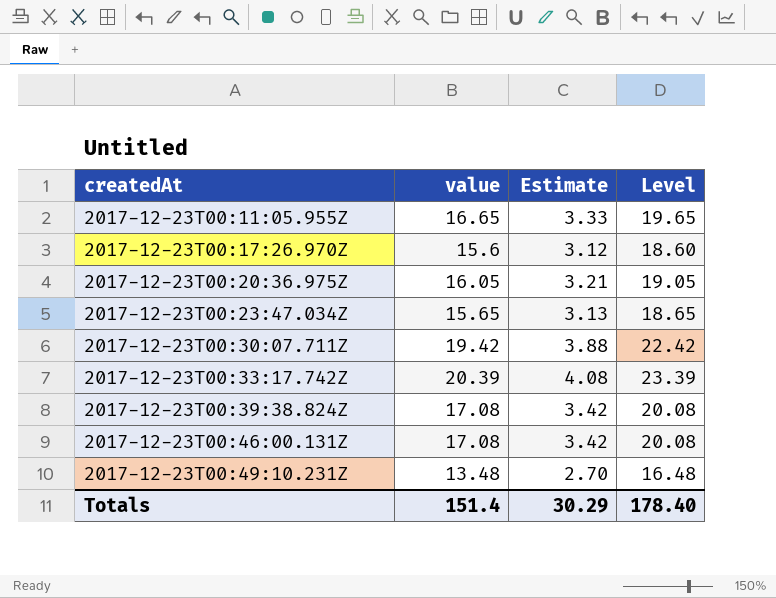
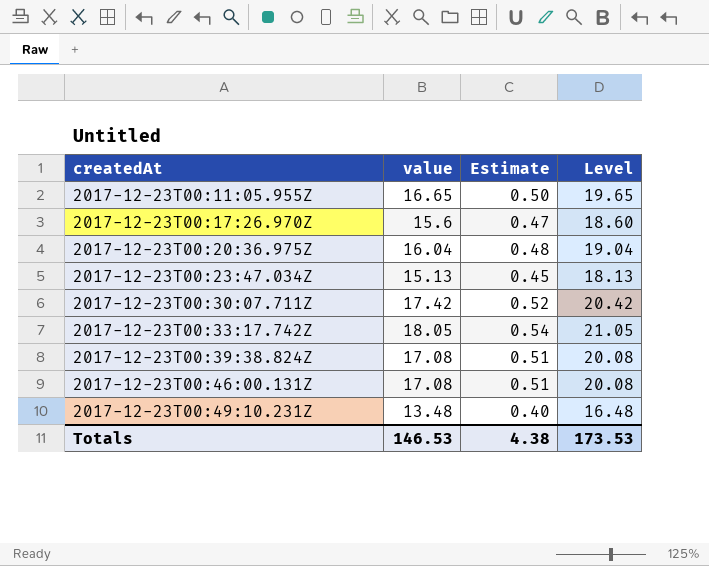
column Estimate | formula: [value] * 0.2 -> [value] * 0.03
2017-12-23T00:20:36.975Z | value: 16.05 -> 16.04
2017-12-23T00:20:36.975Z | Level: 19.05 -> 19.04
2017-12-23T00:23:47.034Z | value: 15.65 -> 15.13
2017-12-23T00:23:47.034Z | Level: 18.65 -> 18.13
2017-12-23T00:30:07.711Z | value: 19.42 -> 17.42
2017-12-23T00:30:07.711Z | Level: 22.42 -> 20.42
2017-12-23T00:33:17.742Z | value: 20.39 -> 18.05
2017-12-23T00:33:17.742Z | Level: 23.39 -> 21.05
Totals | value: 151.4 -> 146.53
Totals | Estimate: 30.29 -> 4.38
Totals | Level: 178.40 -> 173.53

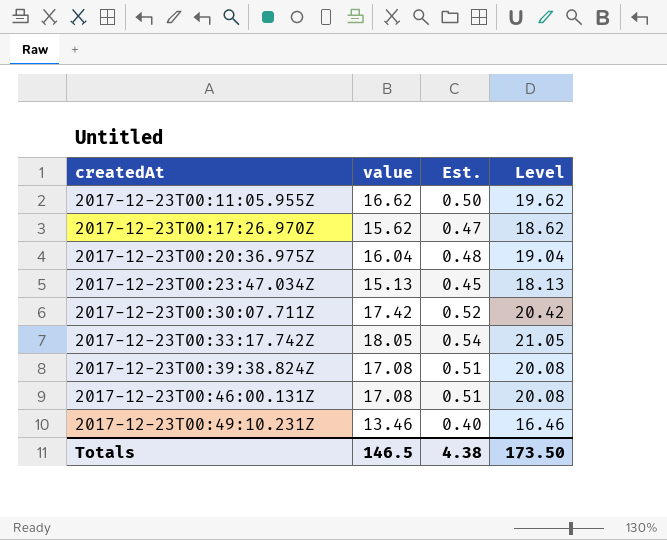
column name: Estimate -> Est.
2017-12-23T00:11:05.955Z | value: 16.65 -> 16.62
2017-12-23T00:11:05.955Z | Level: 19.65 -> 19.62
2017-12-23T00:17:26.970Z | value: 15.6 -> 15.62
2017-12-23T00:17:26.970Z | Level: 18.60 -> 18.62
2017-12-23T00:49:10.231Z | value: 13.48 -> 13.46
2017-12-23T00:49:10.231Z | Level: 16.48 -> 16.46
Totals | value: 146.53 -> 146.5
Totals | Level: 173.53 -> 173.50

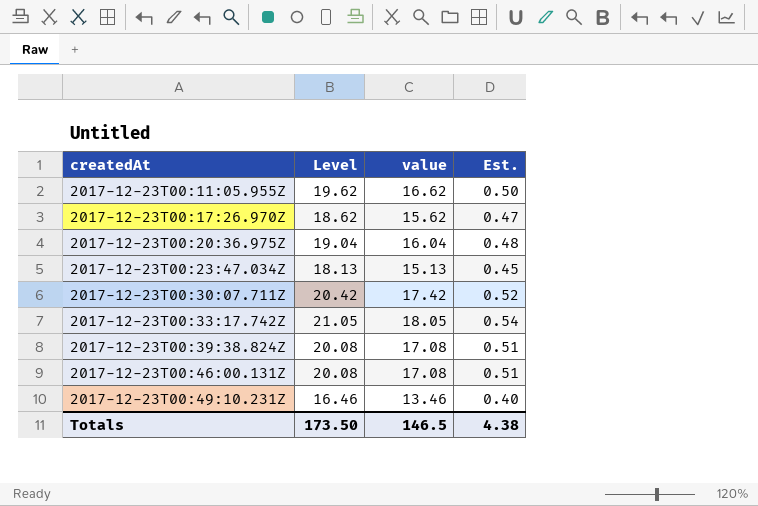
column Level | position: 4 -> 2

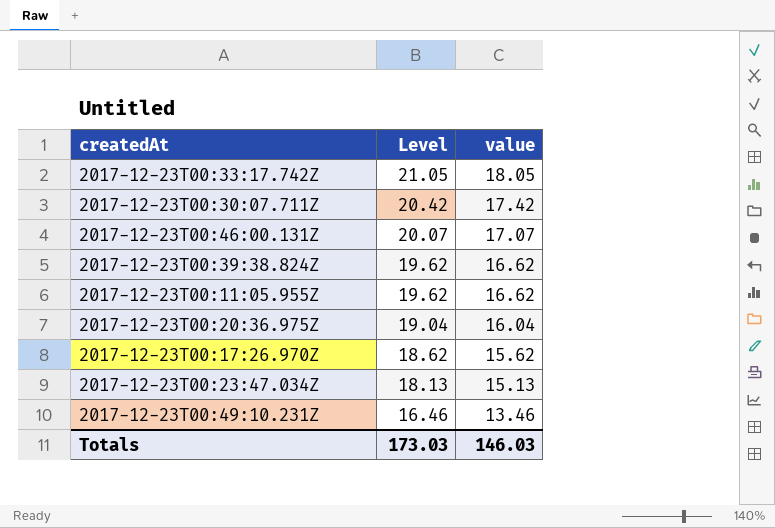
row order: createdAt ascending -> Level descending
column Est. | formula: [value] * 0.03 -> none
2017-12-23T00:46:00.131Z | Level: 20.08 -> 20.07
2017-12-23T00:46:00.131Z | value: 17.08 -> 17.07
2017-12-23T00:39:38.824Z | Level: 20.08 -> 19.62
2017-12-23T00:39:38.824Z | value: 17.08 -> 16.62
Totals | Level: 173.50 -> 173.03
Totals | value: 146.5 -> 146.03

